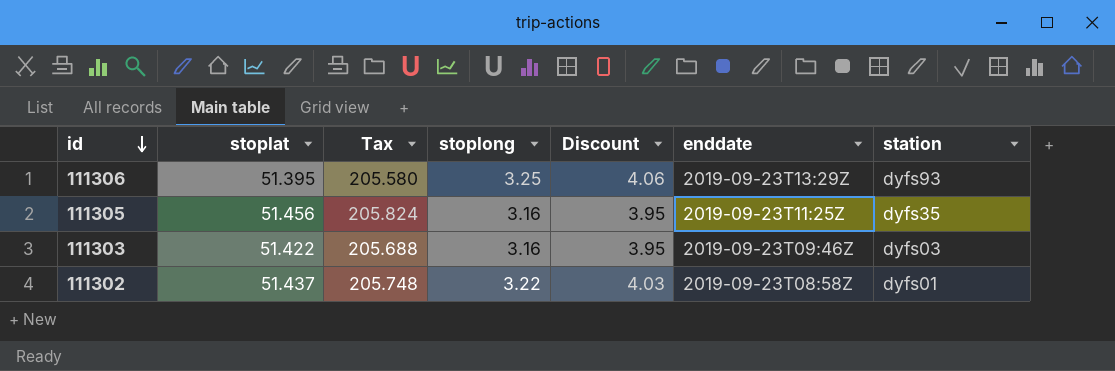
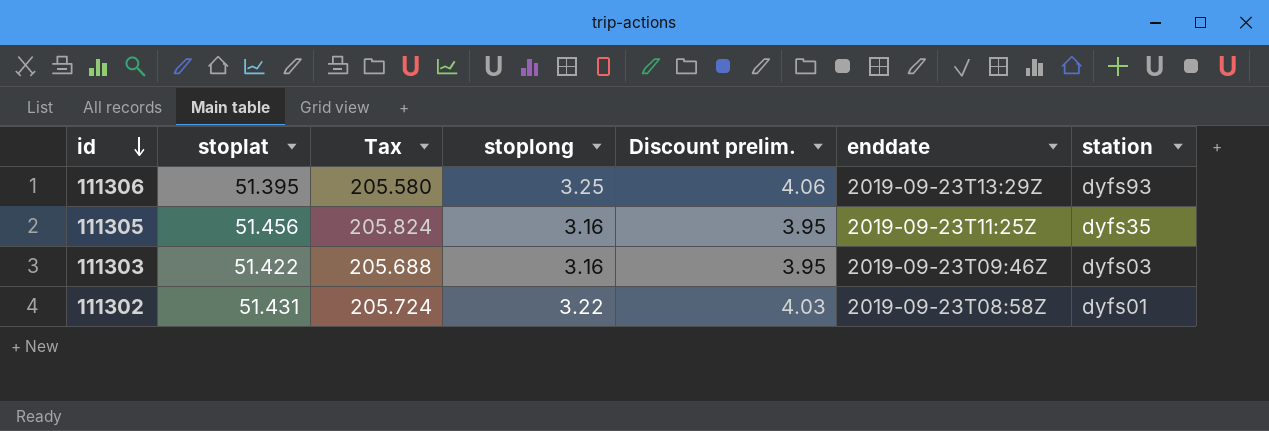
column name: Discount -> Discount prelim.
111302 | stoplat: 51.437 -> 51.431
111302 | Tax: 205.748 -> 205.724

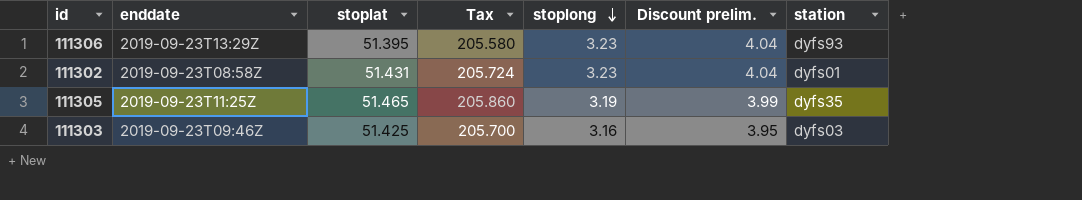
row order: id descending -> stoplong descending
column enddate | position: 6 -> 2
111306 | stoplong: 3.25 -> 3.23
111306 | Discount prelim.: 4.06 -> 4.04
111302 | stoplong: 3.22 -> 3.23
111302 | Discount prelim.: 4.03 -> 4.04
111305 | stoplat: 51.456 -> 51.465
111305 | Tax: 205.824 -> 205.860
111305 | stoplong: 3.16 -> 3.19
111305 | Discount prelim.: 3.95 -> 3.99
111303 | stoplat: 51.422 -> 51.425
111303 | Tax: 205.688 -> 205.700

